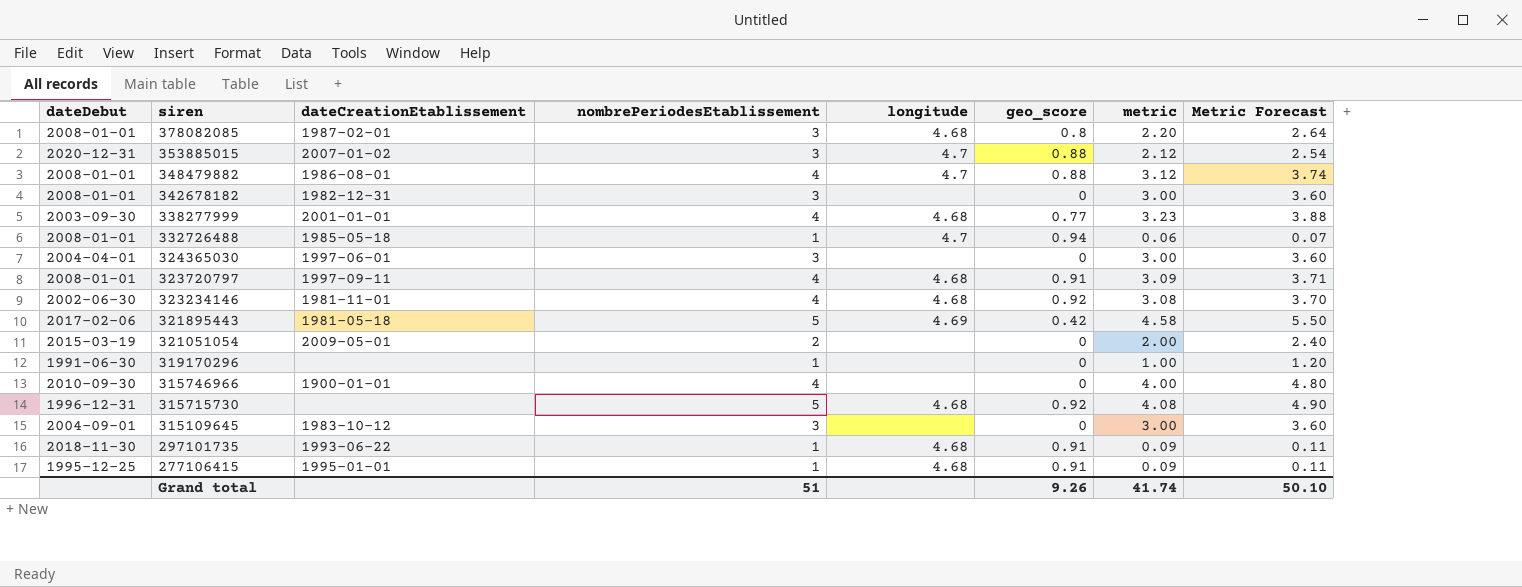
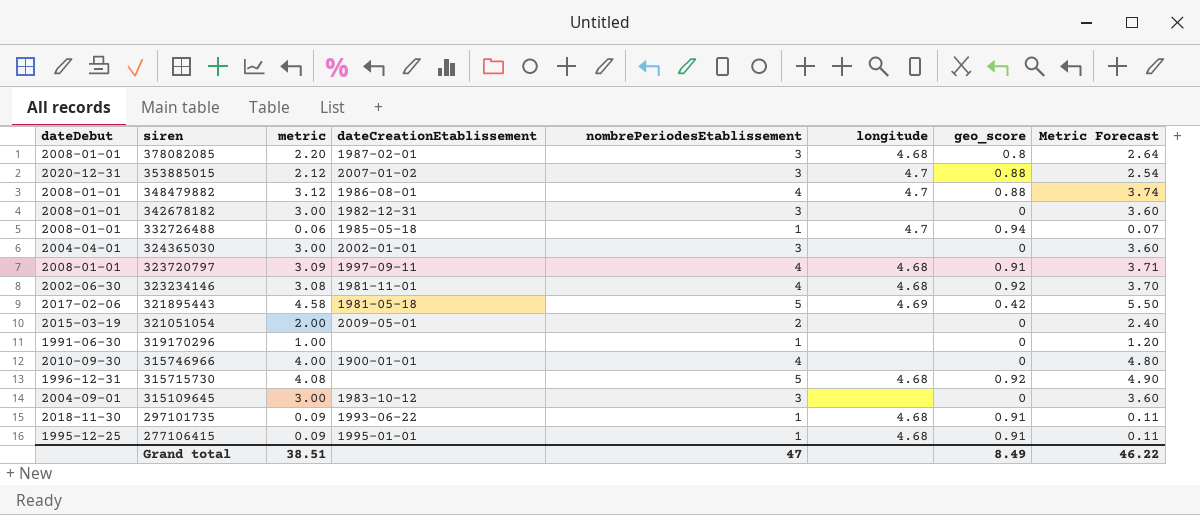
column metric | position: 7 -> 3
row 338277999: 2003-09-30 | 2001-01-01 | 4 | 4.68 | 0.77 | 3.23 | 3.88 -> none
324365030 | dateCreationEtablissement: 1997-06-01 -> 2002-01-01
Grand total | metric: 41.74 -> 38.51
Grand total | nombrePeriodesEtablissement: 51 -> 47
Grand total | geo_score: 9.26 -> 8.49
Grand total | Metric Forecast: 50.10 -> 46.22

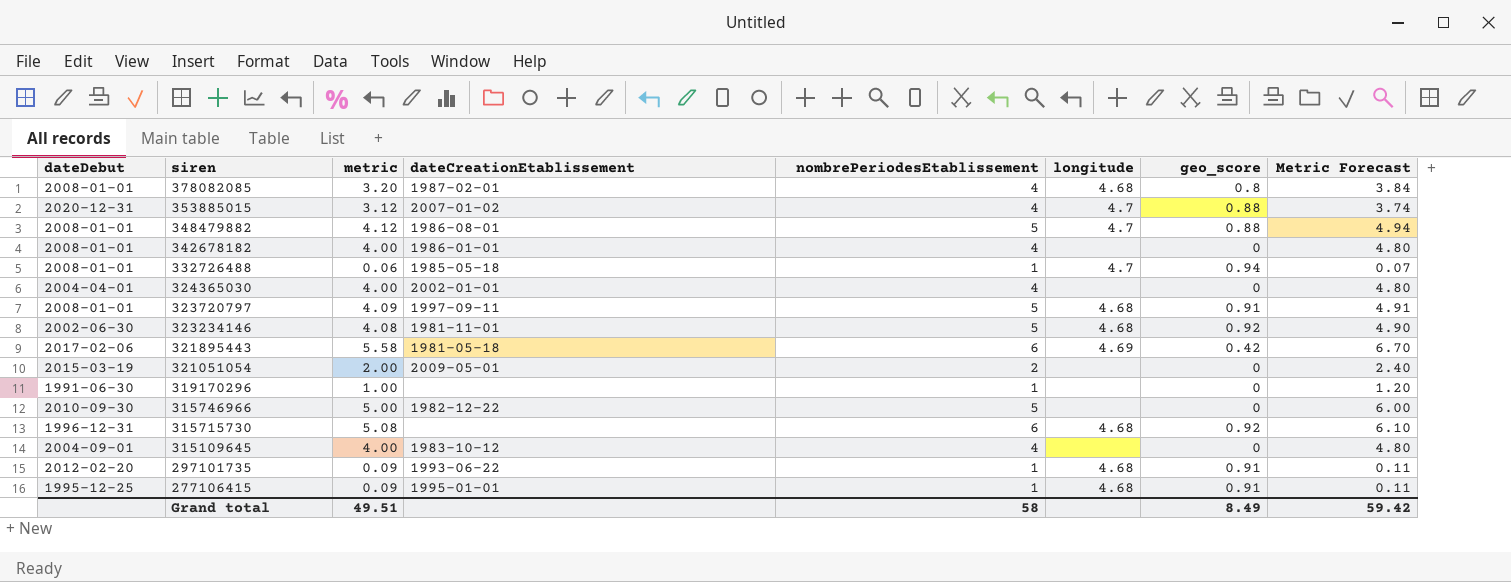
378082085 | metric: 2.20 -> 3.20
378082085 | nombrePeriodesEtablissement: 3 -> 4
378082085 | Metric Forecast: 2.64 -> 3.84
353885015 | metric: 2.12 -> 3.12
353885015 | nombrePeriodesEtablissement: 3 -> 4
353885015 | Metric Forecast: 2.54 -> 3.74
348479882 | metric: 3.12 -> 4.12
348479882 | nombrePeriodesEtablissement: 4 -> 5
348479882 | Metric Forecast: 3.74 -> 4.94
342678182 | metric: 3.00 -> 4.00
342678182 | dateCreationEtablissement: 1982-12-31 -> 1986-01-01
342678182 | nombrePeriodesEtablissement: 3 -> 4
342678182 | Metric Forecast: 3.60 -> 4.80
324365030 | metric: 3.00 -> 4.00
324365030 | nombrePeriodesEtablissement: 3 -> 4
324365030 | Metric Forecast: 3.60 -> 4.80
323720797 | metric: 3.09 -> 4.09
323720797 | nombrePeriodesEtablissement: 4 -> 5
323720797 | Metric Forecast: 3.71 -> 4.91
323234146 | metric: 3.08 -> 4.08
323234146 | nombrePeriodesEtablissement: 4 -> 5
323234146 | Metric Forecast: 3.70 -> 4.90
321895443 | metric: 4.58 -> 5.58
321895443 | nombrePeriodesEtablissement: 5 -> 6
321895443 | Metric Forecast: 5.50 -> 6.70
315746966 | metric: 4.00 -> 5.00
315746966 | dateCreationEtablissement: 1900-01-01 -> 1982-12-22
315746966 | nombrePeriodesEtablissement: 4 -> 5
315746966 | Metric Forecast: 4.80 -> 6.00
315715730 | metric: 4.08 -> 5.08
315715730 | nombrePeriodesEtablissement: 5 -> 6
315715730 | Metric Forecast: 4.90 -> 6.10
315109645 | metric: 3.00 -> 4.00
315109645 | nombrePeriodesEtablissement: 3 -> 4
315109645 | Metric Forecast: 3.60 -> 4.80
297101735 | dateDebut: 2018-11-30 -> 2012-02-20
Grand total | metric: 38.51 -> 49.51
Grand total | nombrePeriodesEtablissement: 47 -> 58
Grand total | Metric Forecast: 46.22 -> 59.42

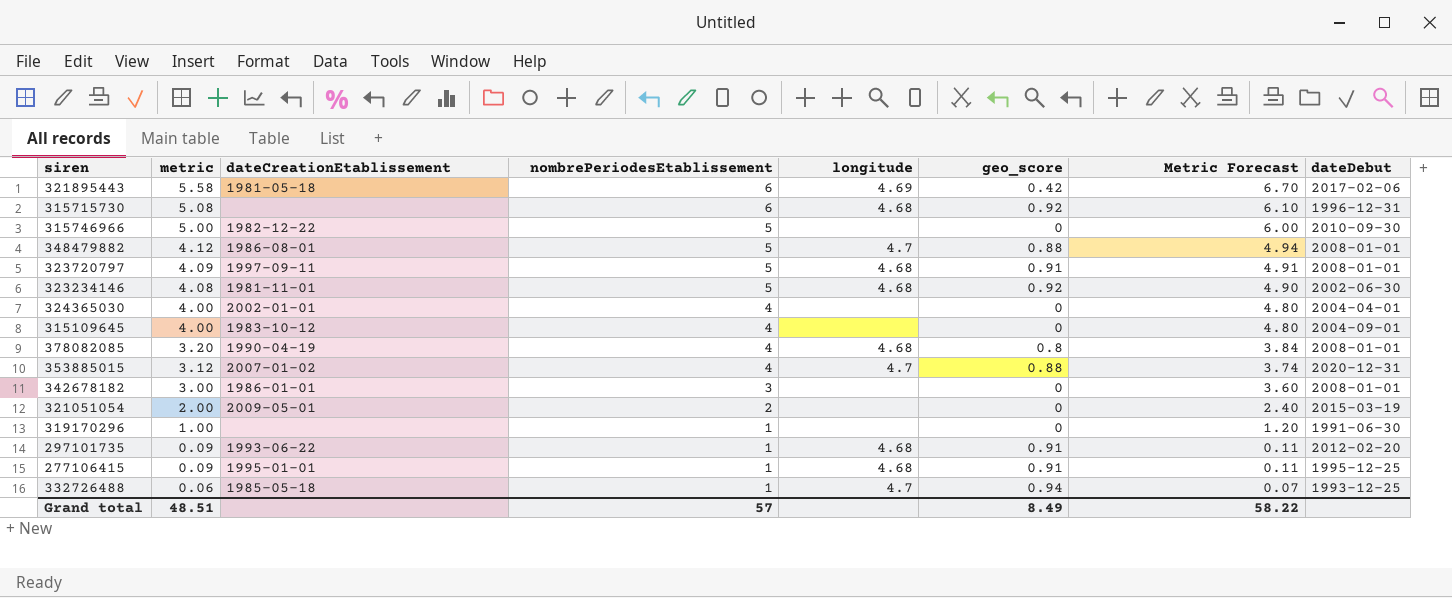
row order: siren descending -> metric descending
column dateDebut | position: 1 -> 8
378082085 | dateCreationEtablissement: 1987-02-01 -> 1990-04-19
342678182 | metric: 4.00 -> 3.00
342678182 | nombrePeriodesEtablissement: 4 -> 3
342678182 | Metric Forecast: 4.80 -> 3.60
332726488 | dateDebut: 2008-01-01 -> 1993-12-25
Grand total | metric: 49.51 -> 48.51
Grand total | nombrePeriodesEtablissement: 58 -> 57
Grand total | Metric Forecast: 59.42 -> 58.22

